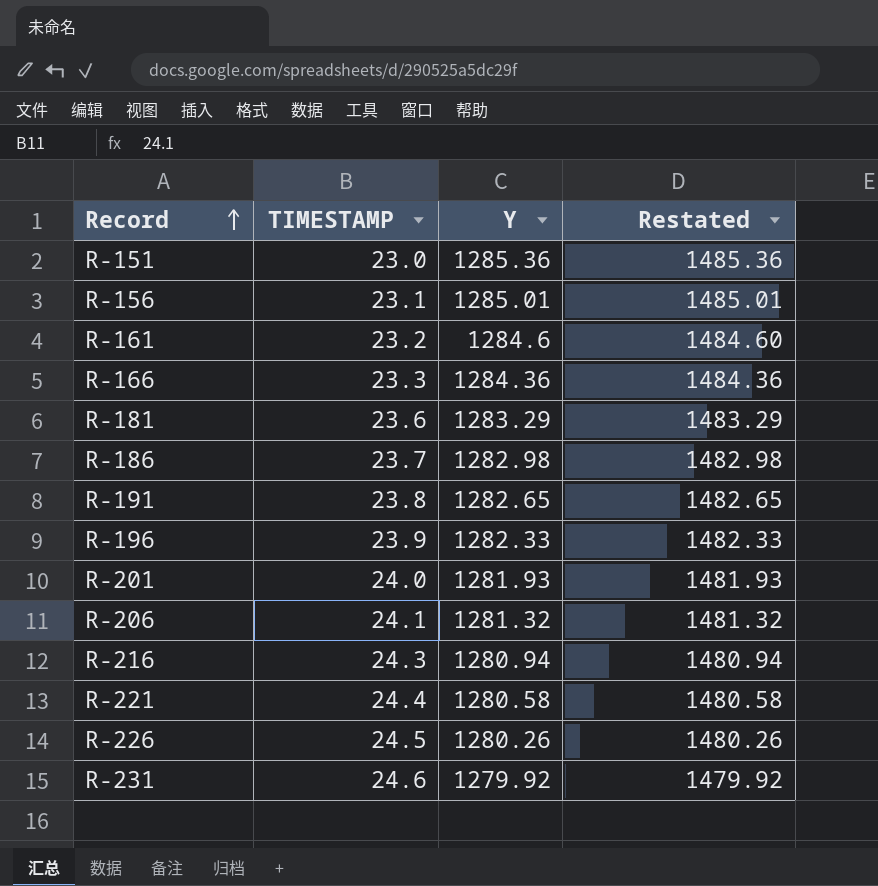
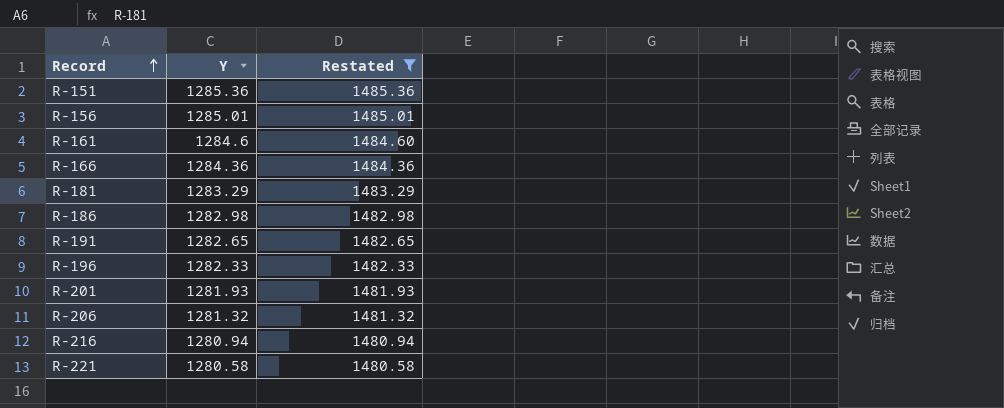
filter: none -> Restated >= 1480.58
column TIMESTAMP | position: 2 -> none

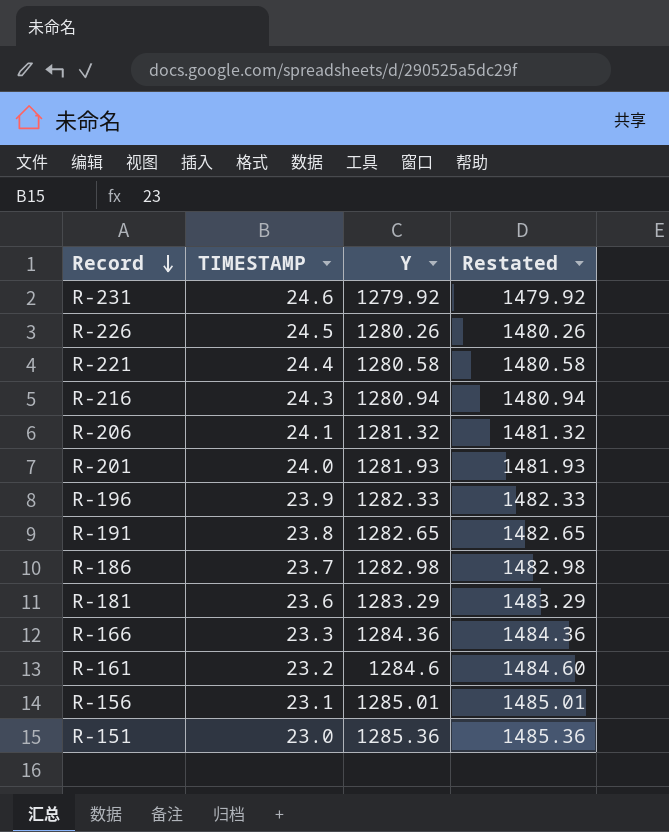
filter: Restated >= 1480.58 -> none
row order: Record ascending -> Record descending
column TIMESTAMP | position: none -> 2

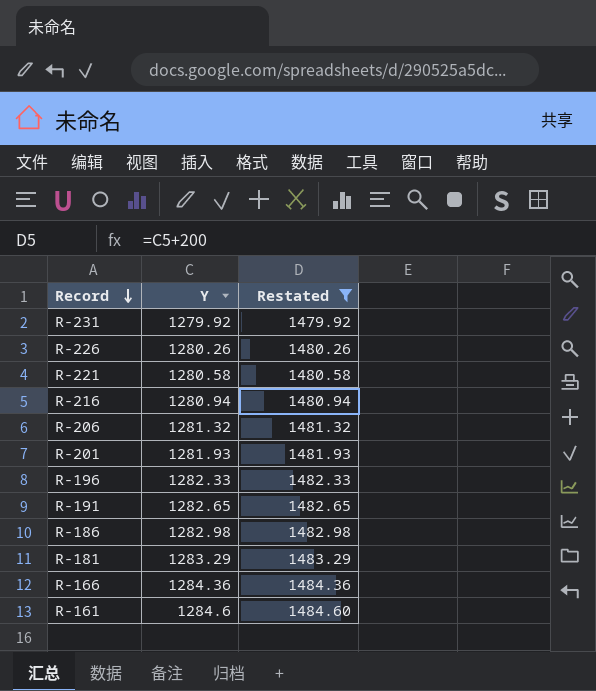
filter: none -> Restated <= 1484.60
column TIMESTAMP | position: 2 -> none

